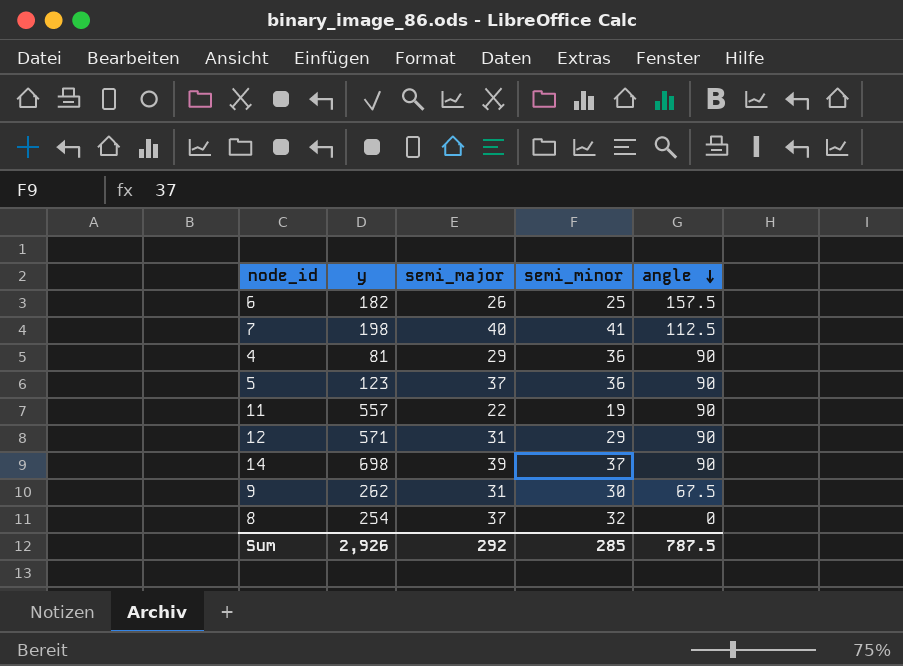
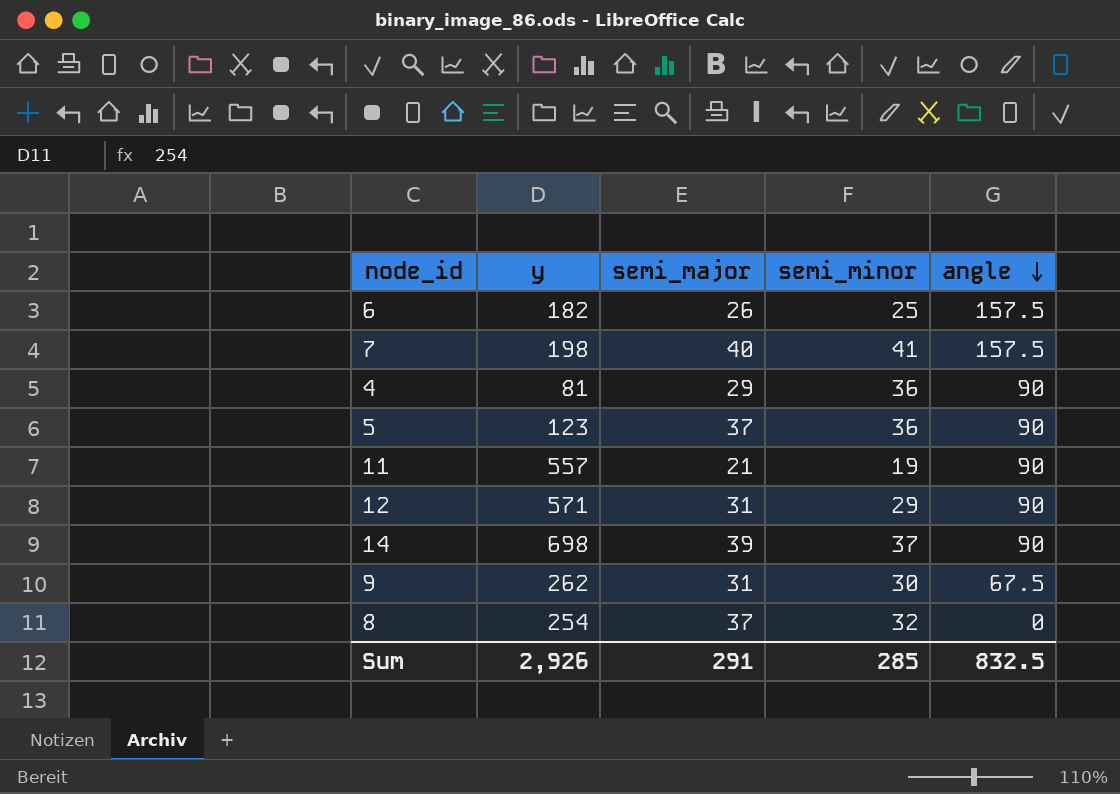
7 | angle: 112.5 -> 157.5
11 | semi_major: 22 -> 21
Sum | semi_major: 292 -> 291
Sum | angle: 787.5 -> 832.5

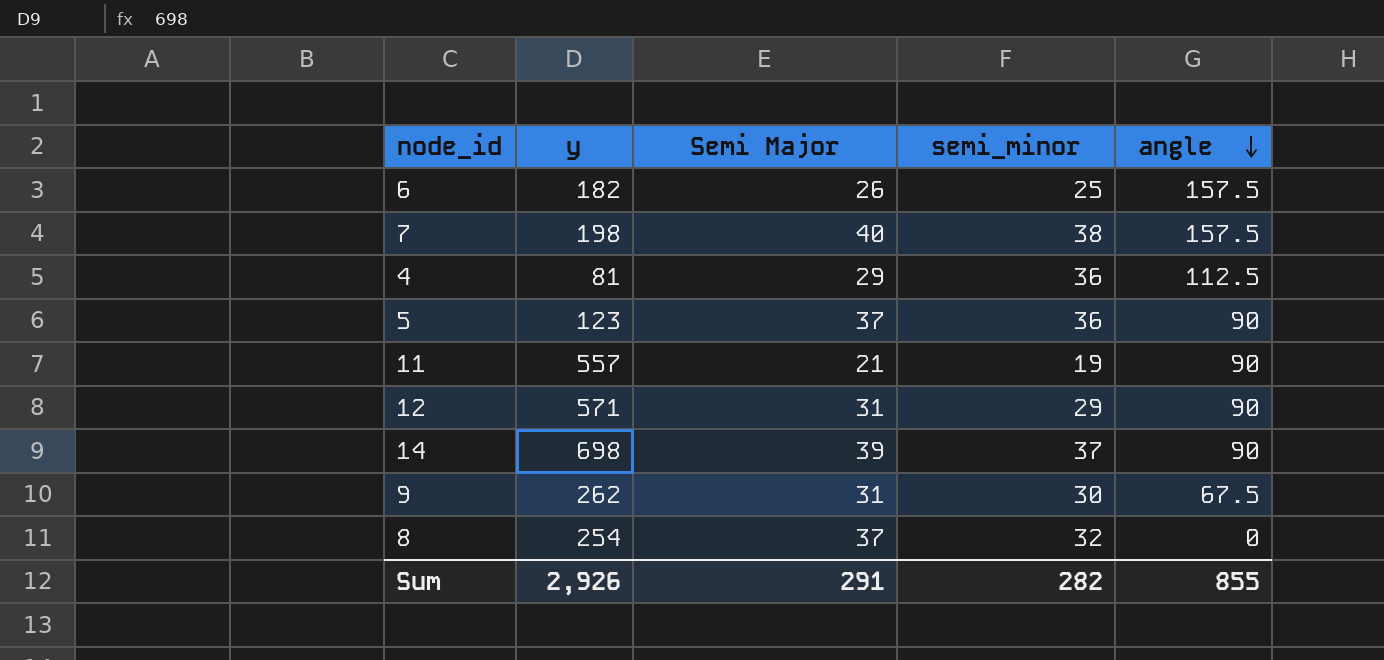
column name: semi_major -> Semi Major
7 | semi_minor: 41 -> 38
4 | angle: 90 -> 112.5
Sum | semi_minor: 285 -> 282
Sum | angle: 832.5 -> 855

